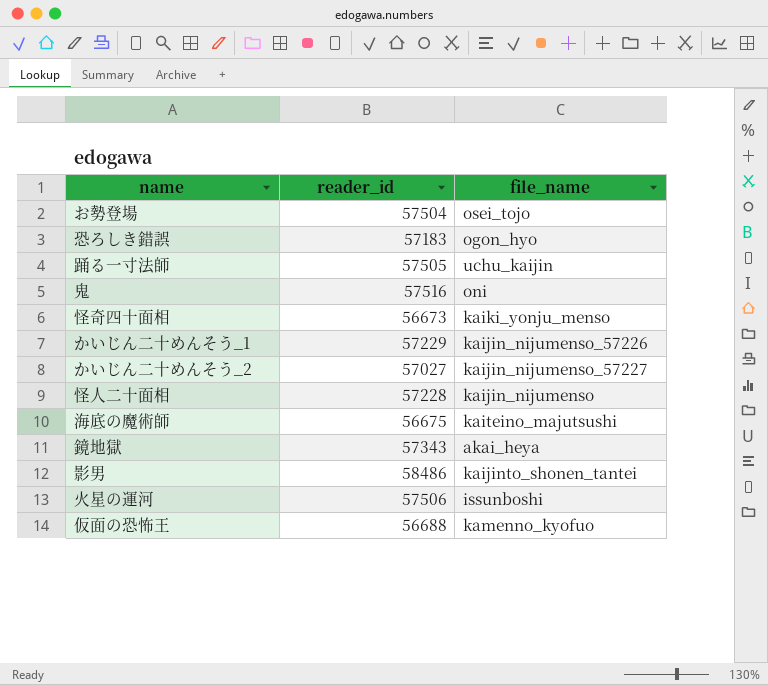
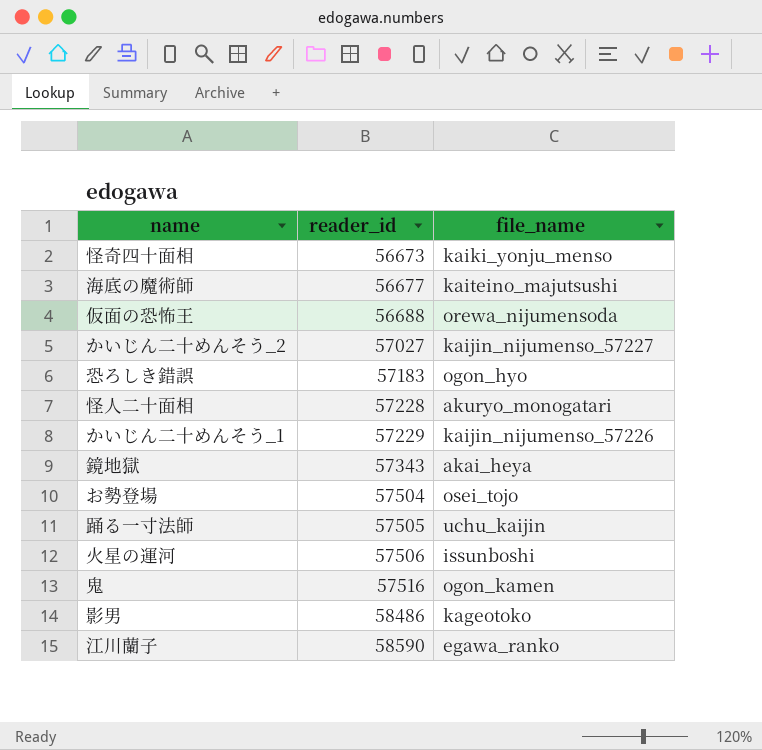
row order: none -> reader_id ascending
海底の魔術師 | reader_id: 56675 -> 56677
仮面の恐怖王 | file_name: kamenno_kyofuo -> orewa_nijumensoda
怪人二十面相 | file_name: kaijin_nijumenso -> akuryo_monogatari
鬼 | file_name: oni -> ogon_kamen
影男 | file_name: kaijinto_shonen_tantei -> kageotoko
row 江川蘭子: none -> 58590 | egawa_ranko

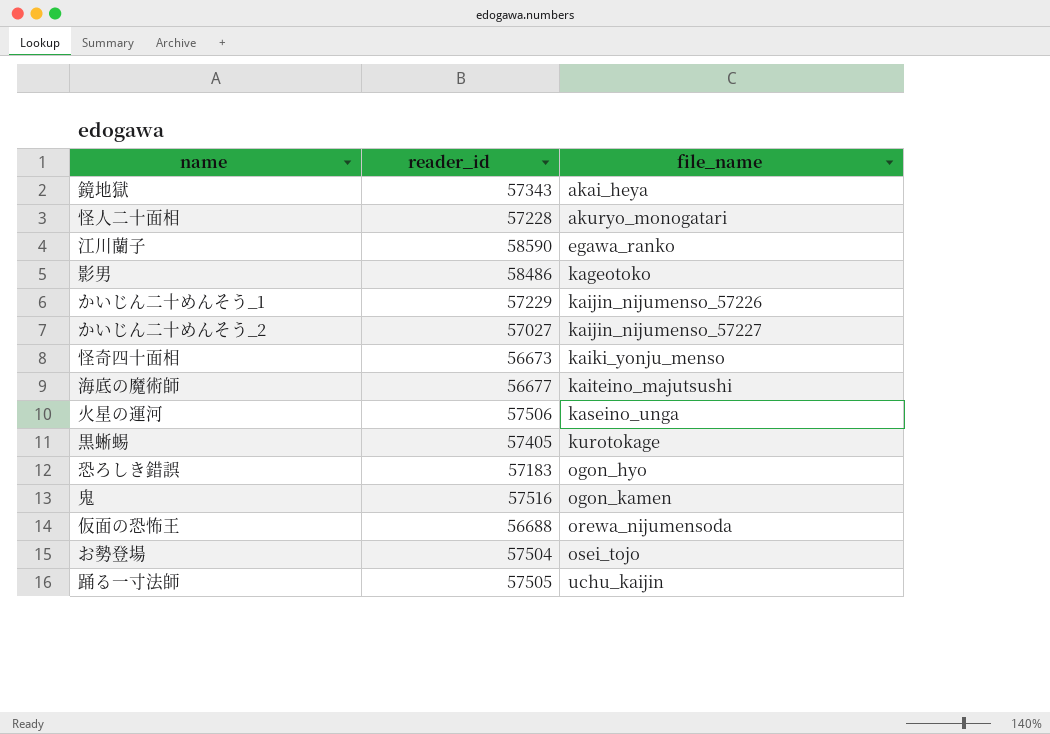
row order: reader_id ascending -> file_name ascending
火星の運河 | file_name: issunboshi -> kaseino_unga
row 黒蜥蜴: none -> 57405 | kurotokage

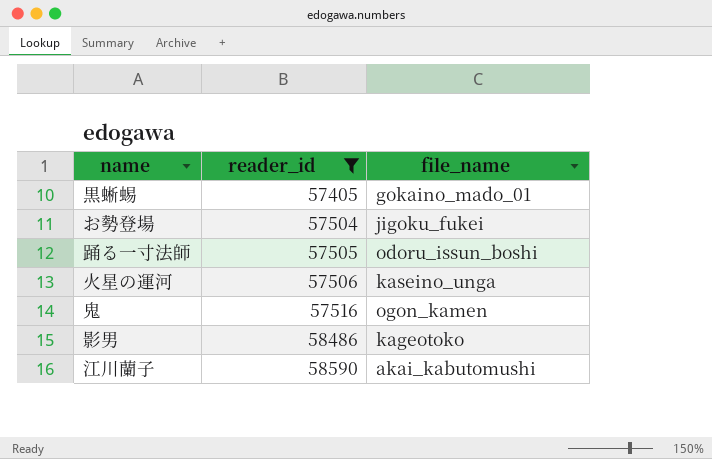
filter: none -> reader_id >= 57405
row order: file_name ascending -> reader_id ascending
黒蜥蜴 | file_name: kurotokage -> gokaino_mado_01
お勢登場 | file_name: osei_tojo -> jigoku_fukei
踊る一寸法師 | file_name: uchu_kaijin -> odoru_issun_boshi
江川蘭子 | file_name: egawa_ranko -> akai_kabutomushi

